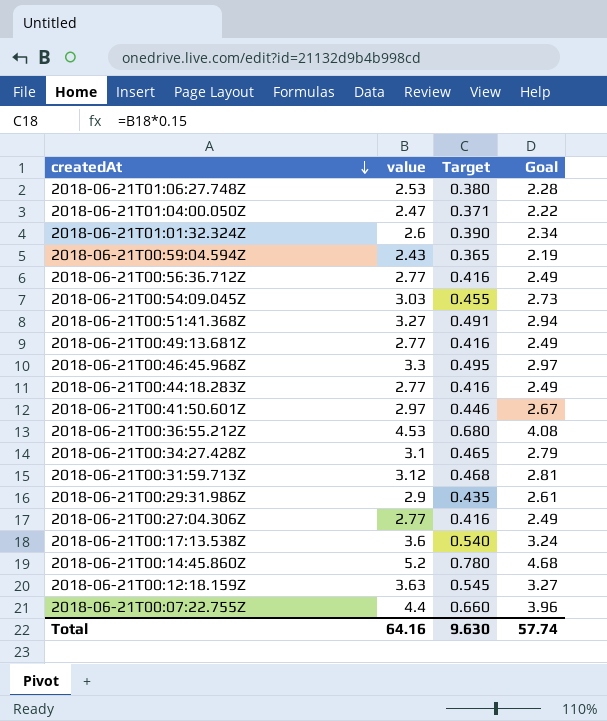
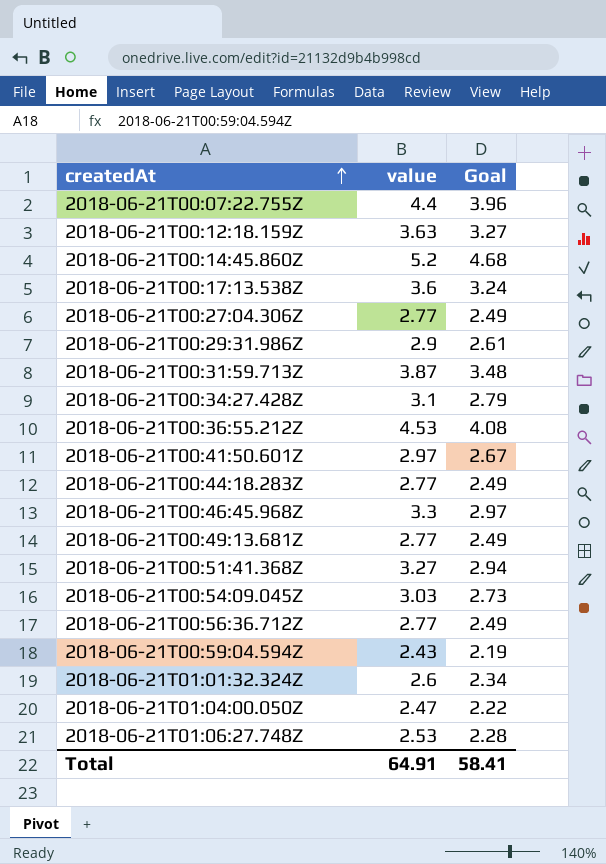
row order: createdAt descending -> createdAt ascending
column Target | formula: [value] * 0.15 -> none
2018-06-21T00:31:59.713Z | value: 3.12 -> 3.87
2018-06-21T00:31:59.713Z | Goal: 2.81 -> 3.48
Total | value: 64.16 -> 64.91
Total | Goal: 57.74 -> 58.41

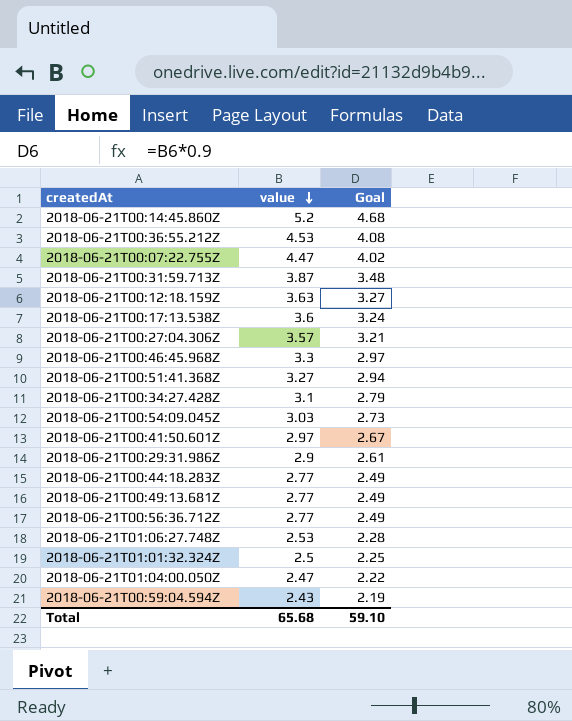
row order: createdAt ascending -> value descending
2018-06-21T00:07:22.755Z | value: 4.4 -> 4.47
2018-06-21T00:07:22.755Z | Goal: 3.96 -> 4.02
2018-06-21T00:27:04.306Z | value: 2.77 -> 3.57
2018-06-21T00:27:04.306Z | Goal: 2.49 -> 3.21
2018-06-21T01:01:32.324Z | value: 2.6 -> 2.5
2018-06-21T01:01:32.324Z | Goal: 2.34 -> 2.25
Total | value: 64.91 -> 65.68
Total | Goal: 58.41 -> 59.10

